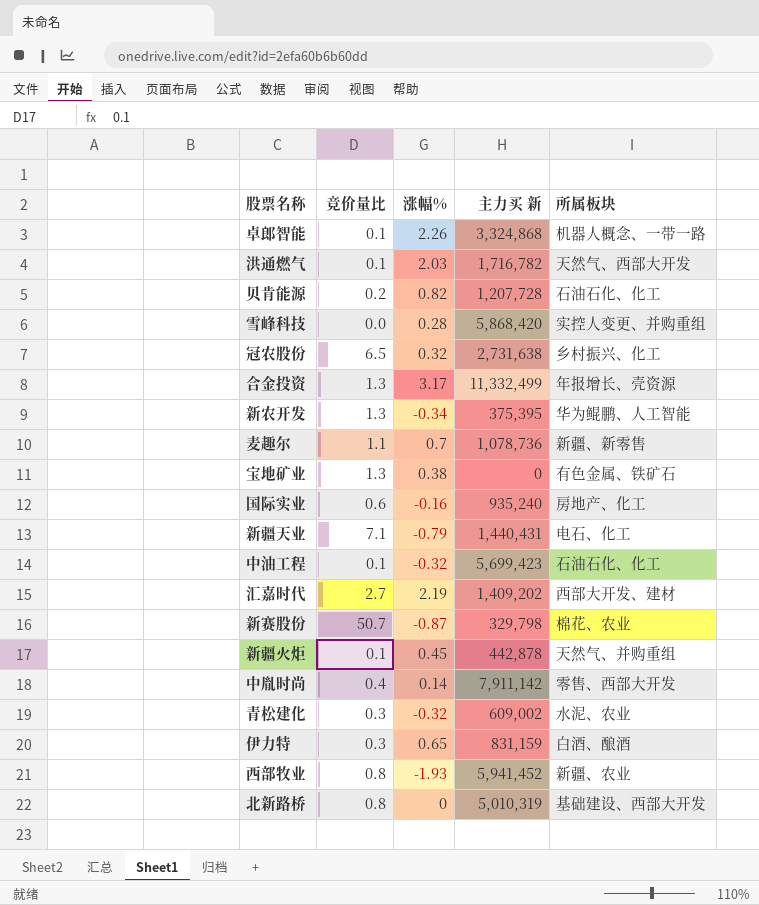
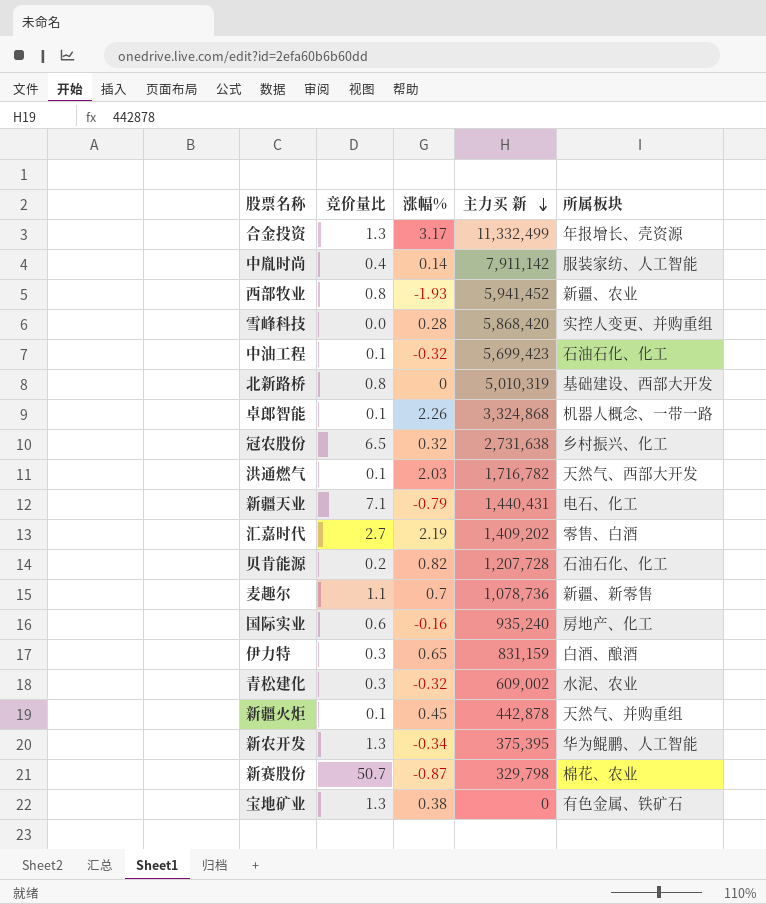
row order: none -> 主力买 新 descending
中胤时尚 | 所属板块: 零售、西部大开发 -> 服装家纺、人工智能
汇嘉时代 | 所属板块: 西部大开发、建材 -> 零售、白酒

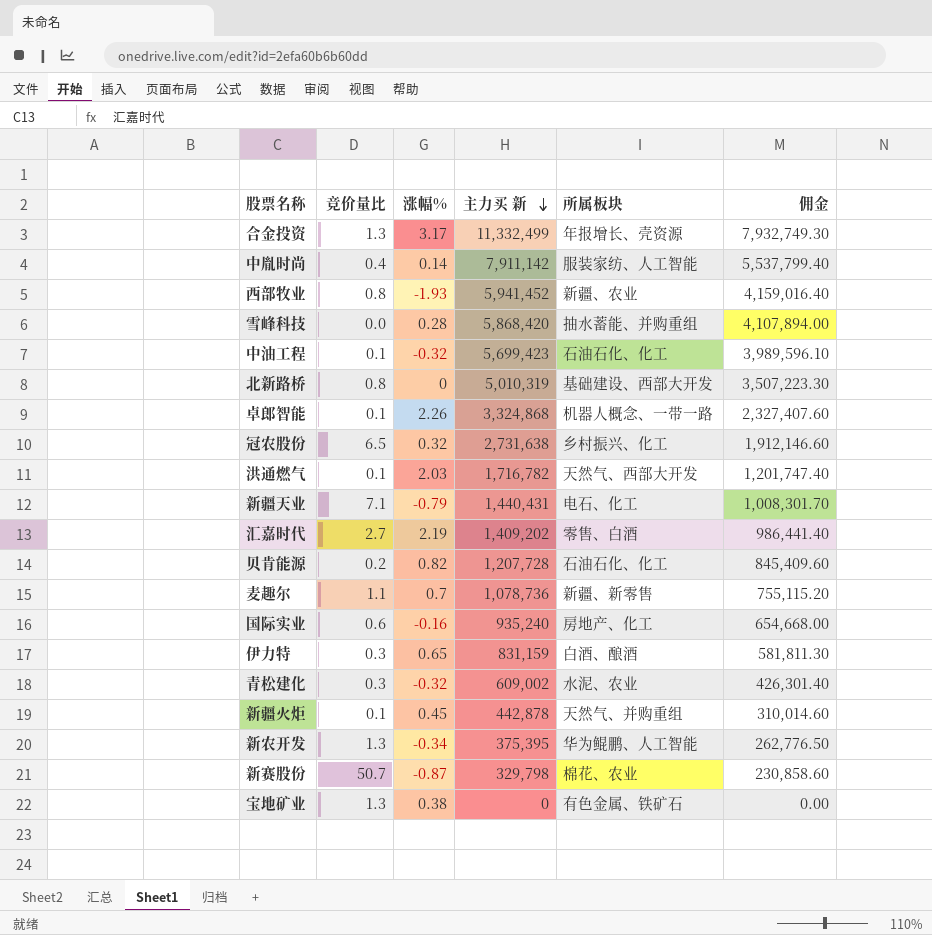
column 佣金 | formula: none -> [主力买 新] * 0.7
雪峰科技 | 所属板块: 实控人变更、并购重组 -> 抽水蓄能、并购重组

